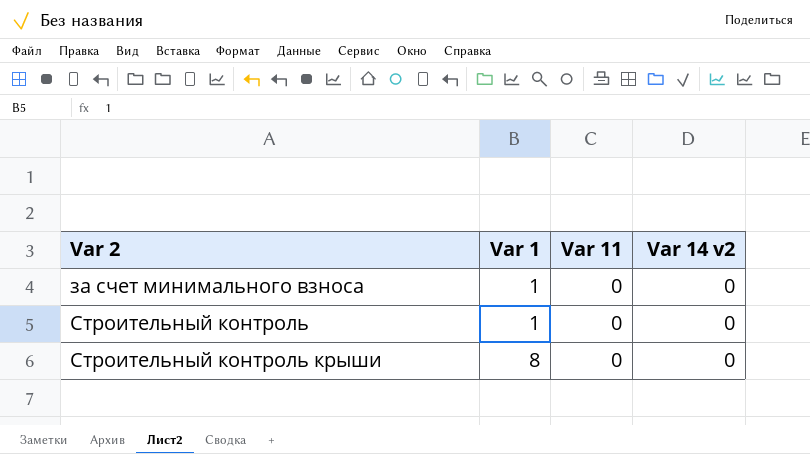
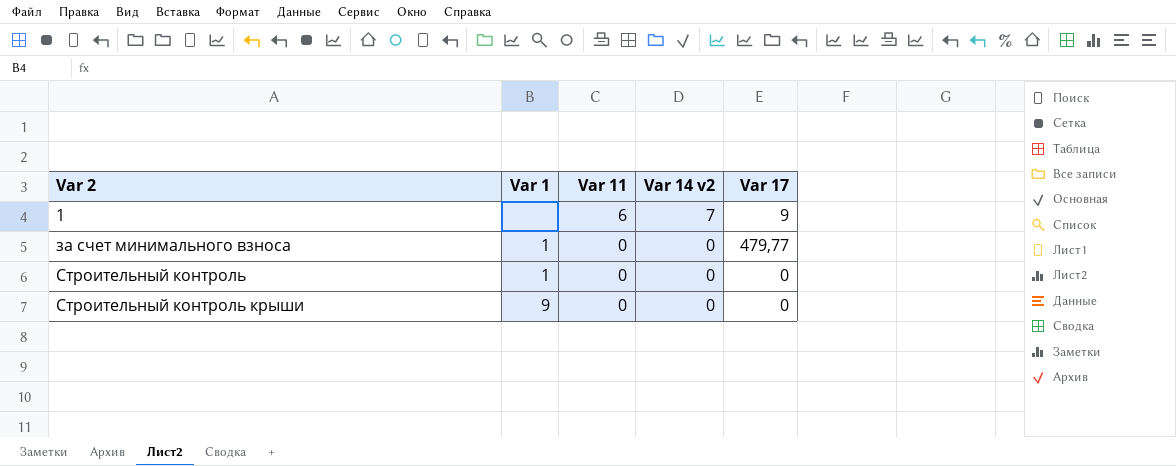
column Var 17 | position: none -> 5
row 1: none -> none | 6 | 7 | 9
Строительный контроль крыши | Var 1: 8 -> 9

